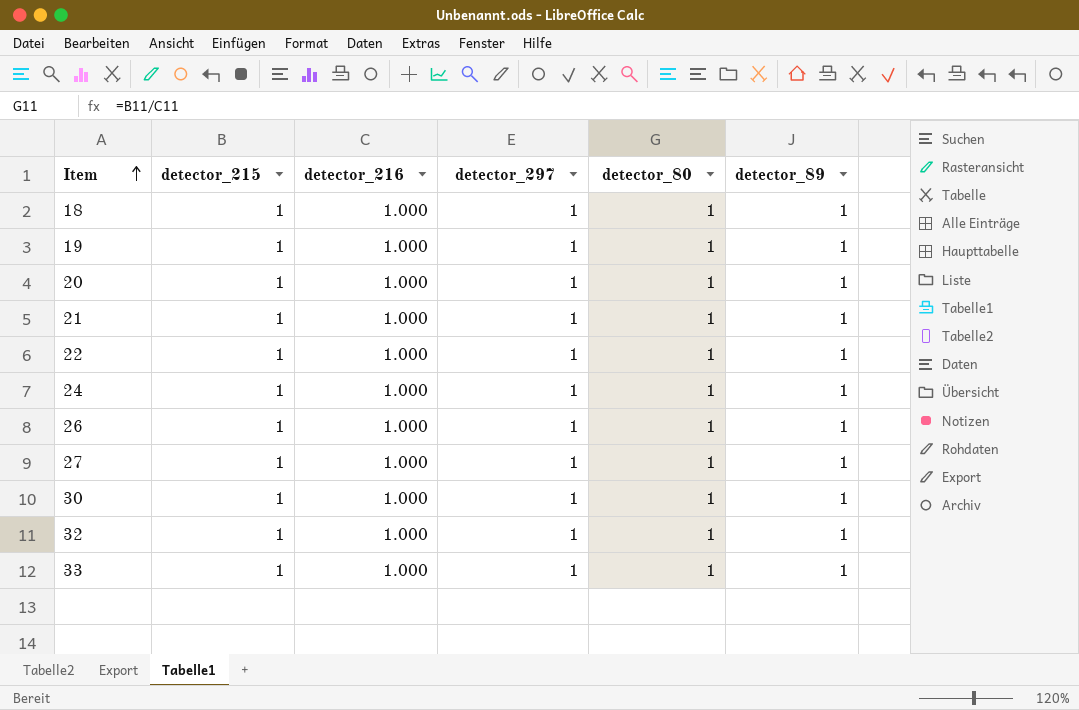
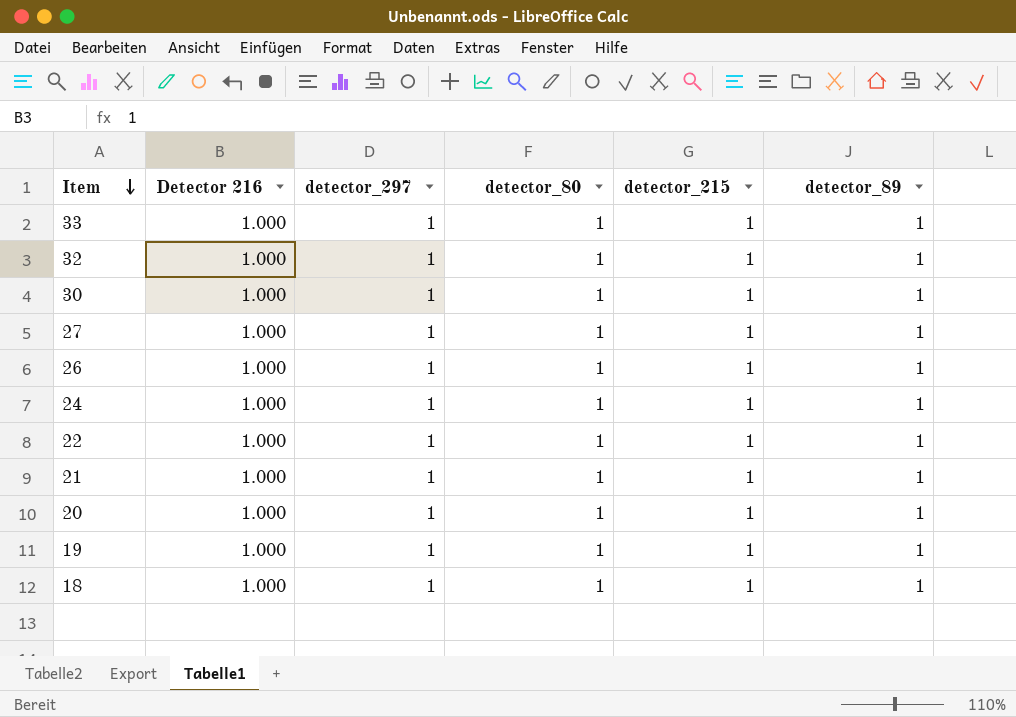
row order: Item ascending -> Item descending
column name: detector_216 -> Detector 216
column detector_215 | position: 2 -> 5

